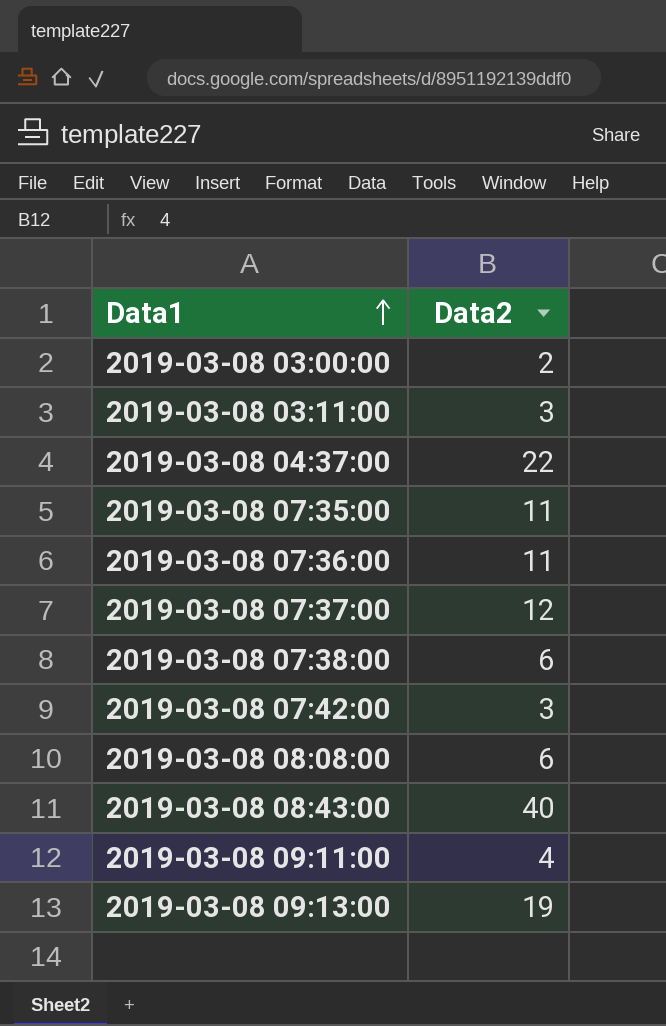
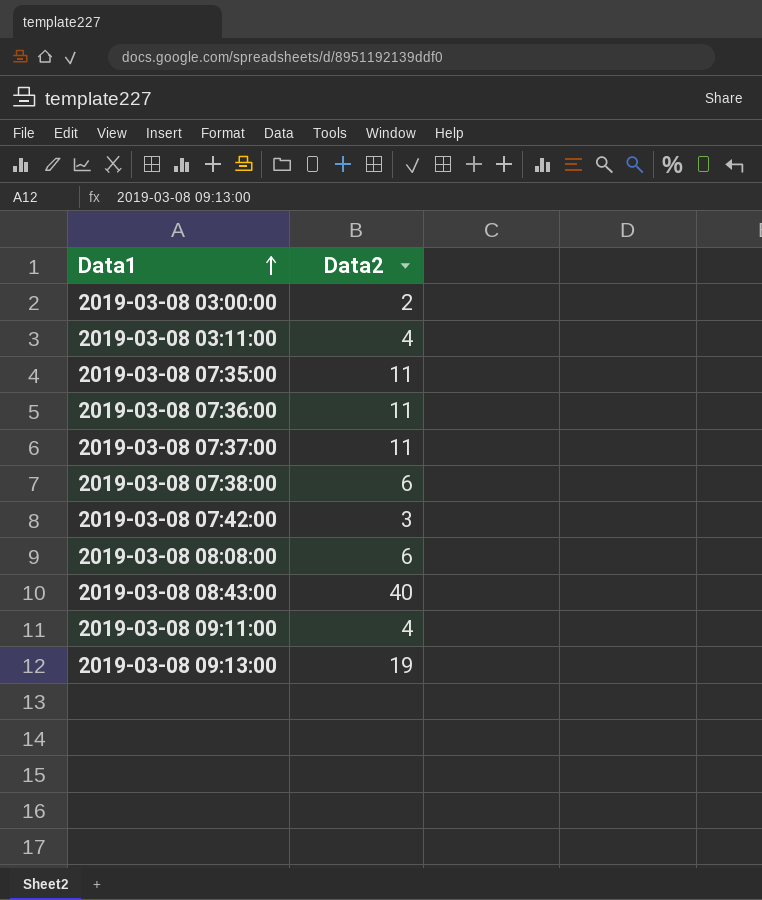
row 2019-03-08 04:37:00: 22 -> none
2019-03-08 03:11:00 | Data2: 3 -> 4
2019-03-08 07:37:00 | Data2: 12 -> 11

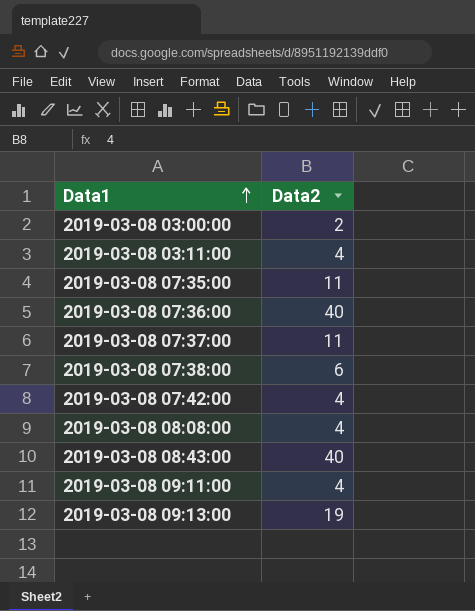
2019-03-08 07:36:00 | Data2: 11 -> 40
2019-03-08 07:42:00 | Data2: 3 -> 4
2019-03-08 08:08:00 | Data2: 6 -> 4

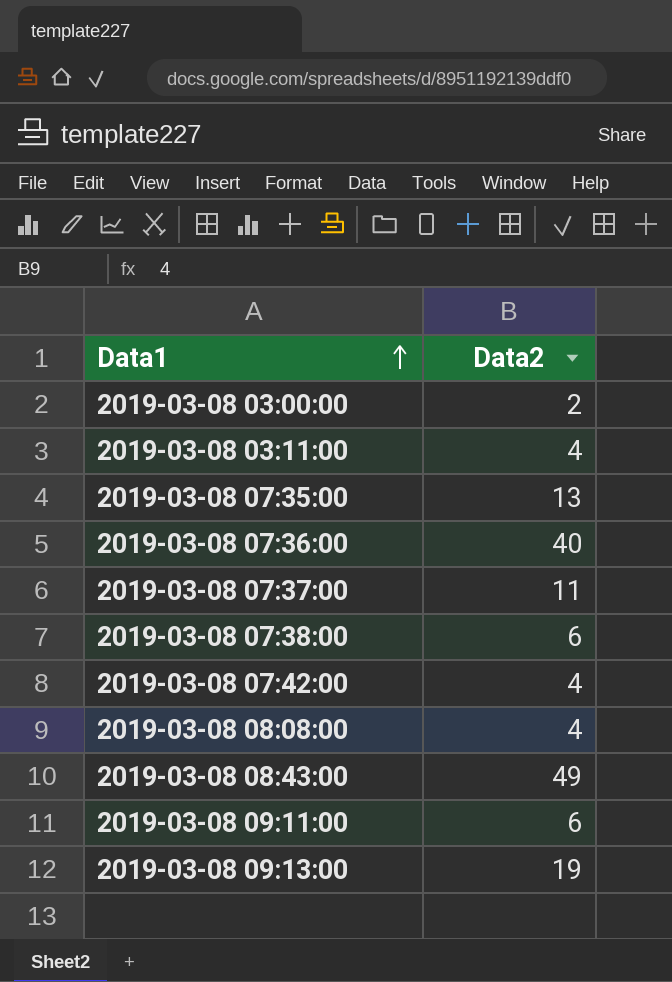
2019-03-08 07:35:00 | Data2: 11 -> 13
2019-03-08 08:43:00 | Data2: 40 -> 49
2019-03-08 09:11:00 | Data2: 4 -> 6

